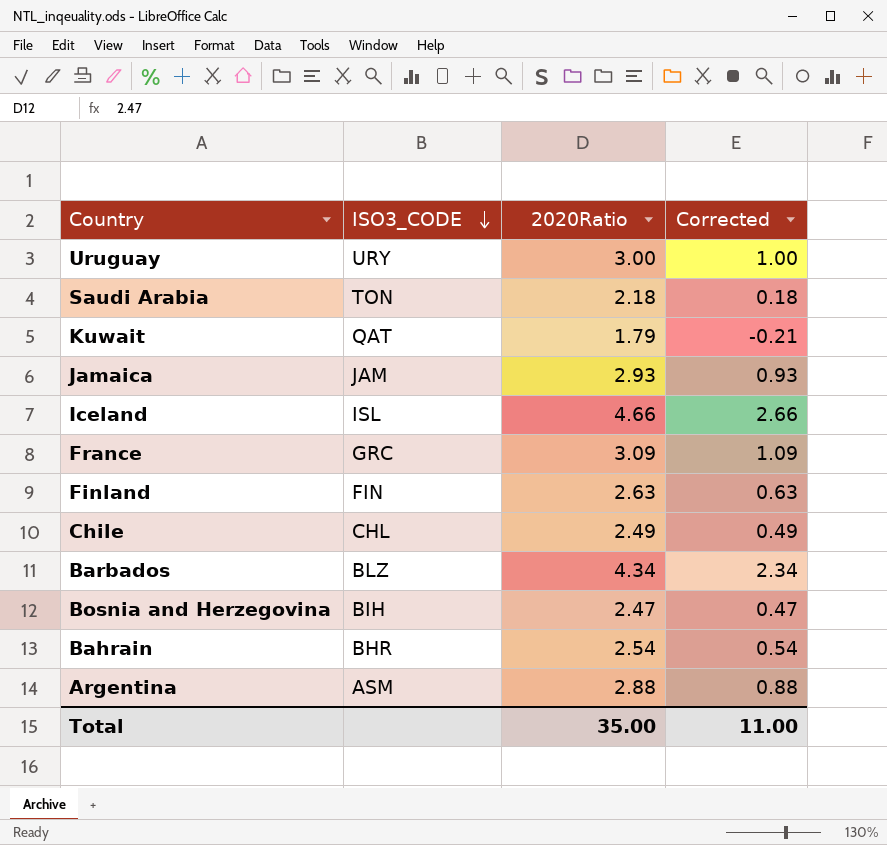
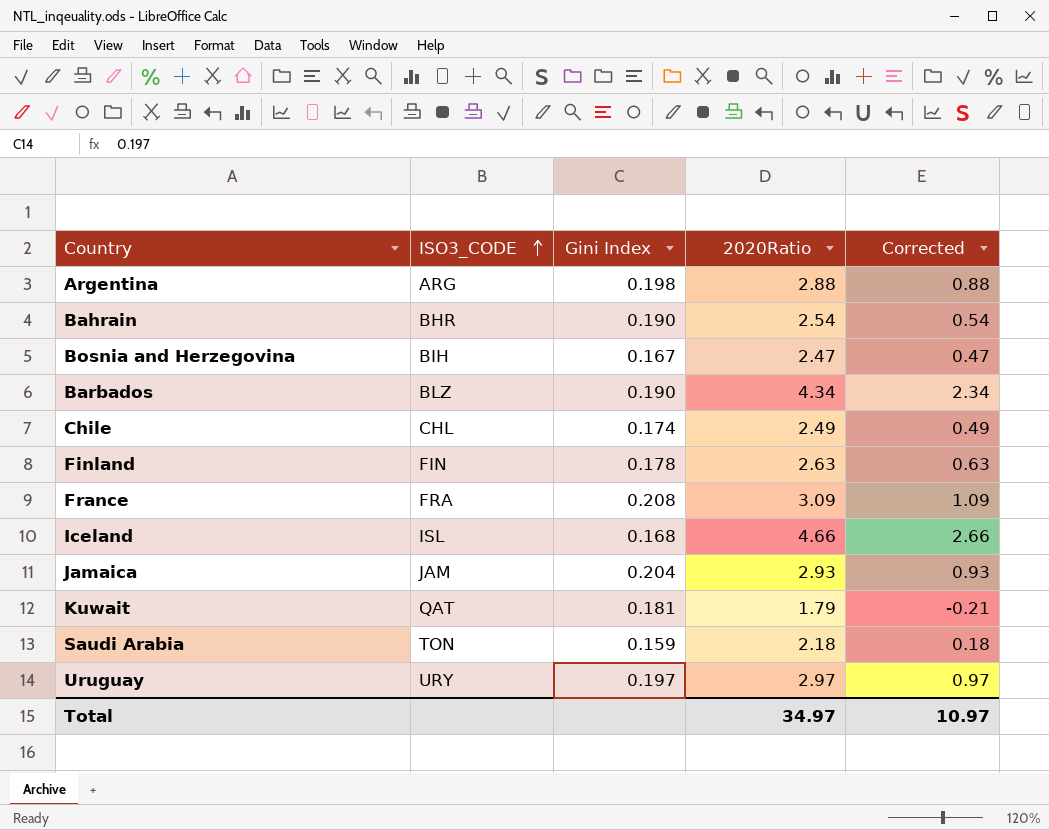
row order: ISO3_CODE descending -> ISO3_CODE ascending
column Gini Index | position: none -> 3
Argentina | ISO3_CODE: ASM -> ARG
France | ISO3_CODE: GRC -> FRA
Uruguay | 2020Ratio: 3.00 -> 2.97
Uruguay | Corrected: 1.00 -> 0.97
Total | 2020Ratio: 35.00 -> 34.97
Total | Corrected: 11.00 -> 10.97

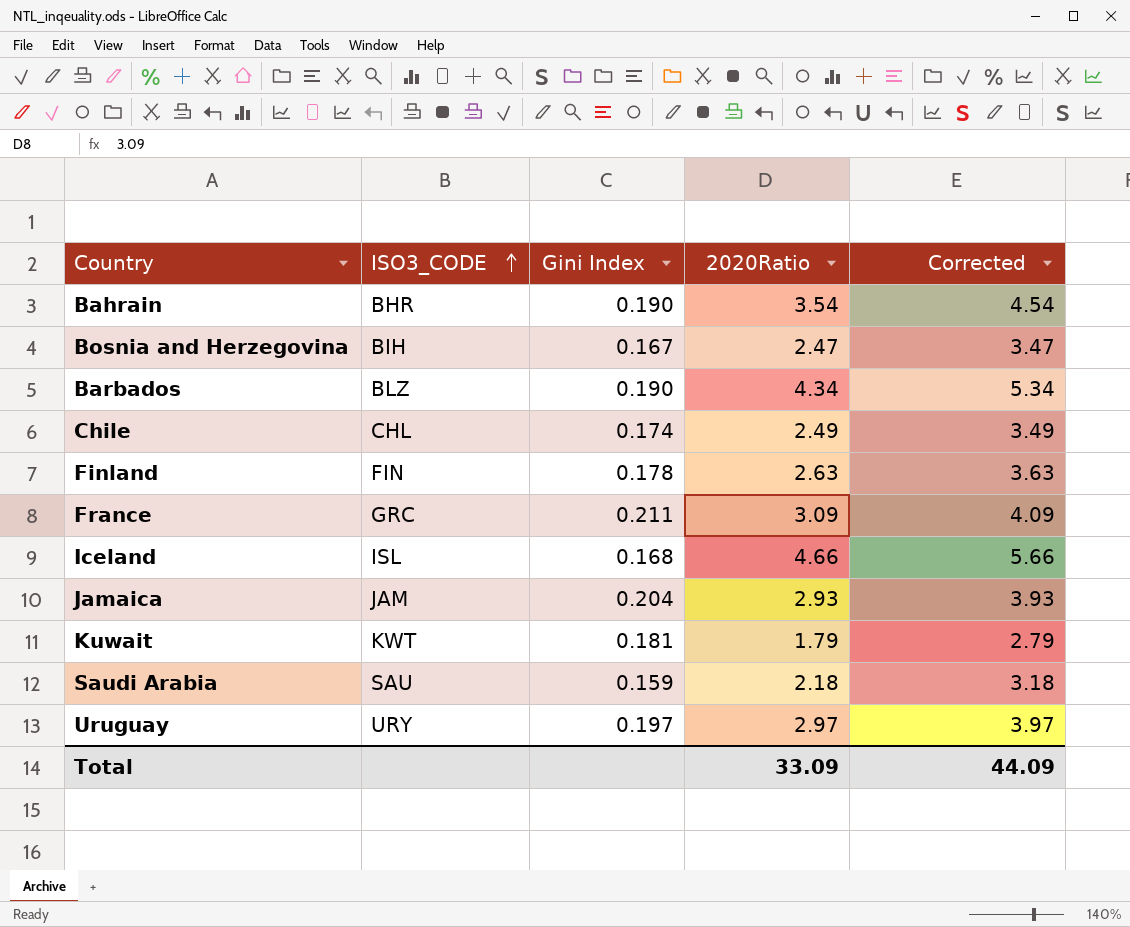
column Corrected | formula: [2020Ratio] - 2 -> [2020Ratio] + 1
row Argentina: ARG | 0.198 | 2.88 | 0.88 -> none
Bahrain | 2020Ratio: 2.54 -> 3.54
France | ISO3_CODE: FRA -> GRC
France | Gini Index: 0.208 -> 0.211
Kuwait | ISO3_CODE: QAT -> KWT
Saudi Arabia | ISO3_CODE: TON -> SAU
Total | 2020Ratio: 34.97 -> 33.09
Total | Corrected: 10.97 -> 44.09

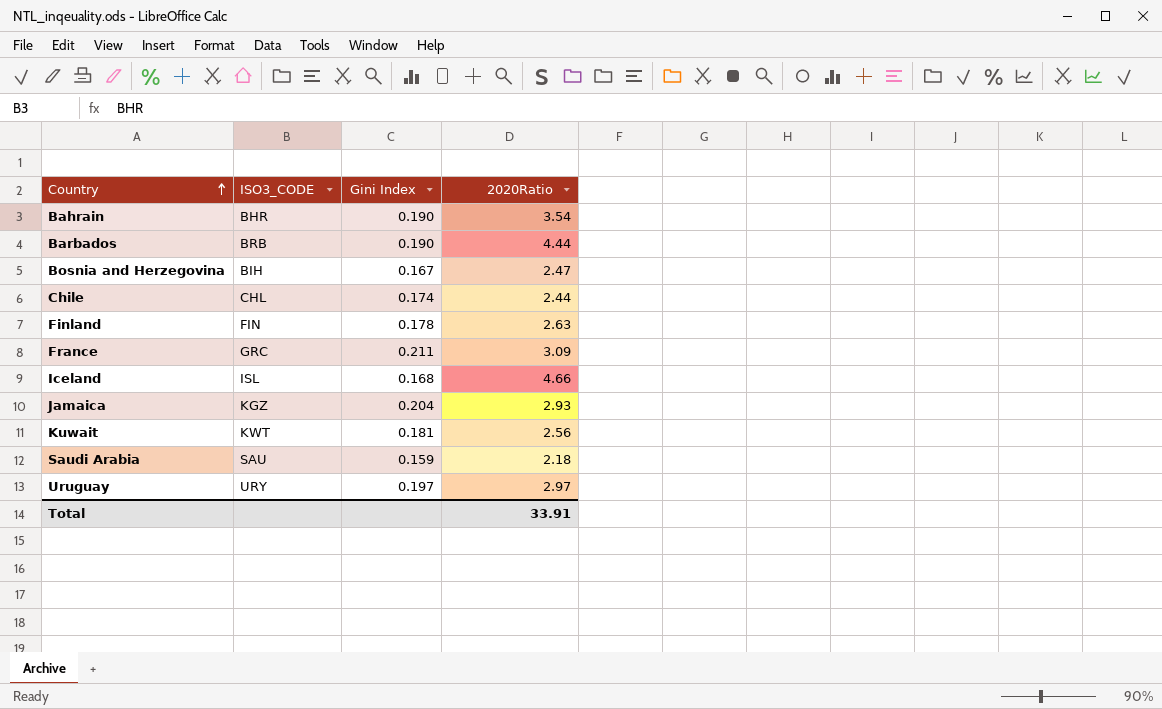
row order: ISO3_CODE ascending -> Country ascending
column Corrected | formula: [2020Ratio] + 1 -> none
Barbados | ISO3_CODE: BLZ -> BRB
Barbados | 2020Ratio: 4.34 -> 4.44
Chile | 2020Ratio: 2.49 -> 2.44
Jamaica | ISO3_CODE: JAM -> KGZ
Kuwait | 2020Ratio: 1.79 -> 2.56
Total | 2020Ratio: 33.09 -> 33.91

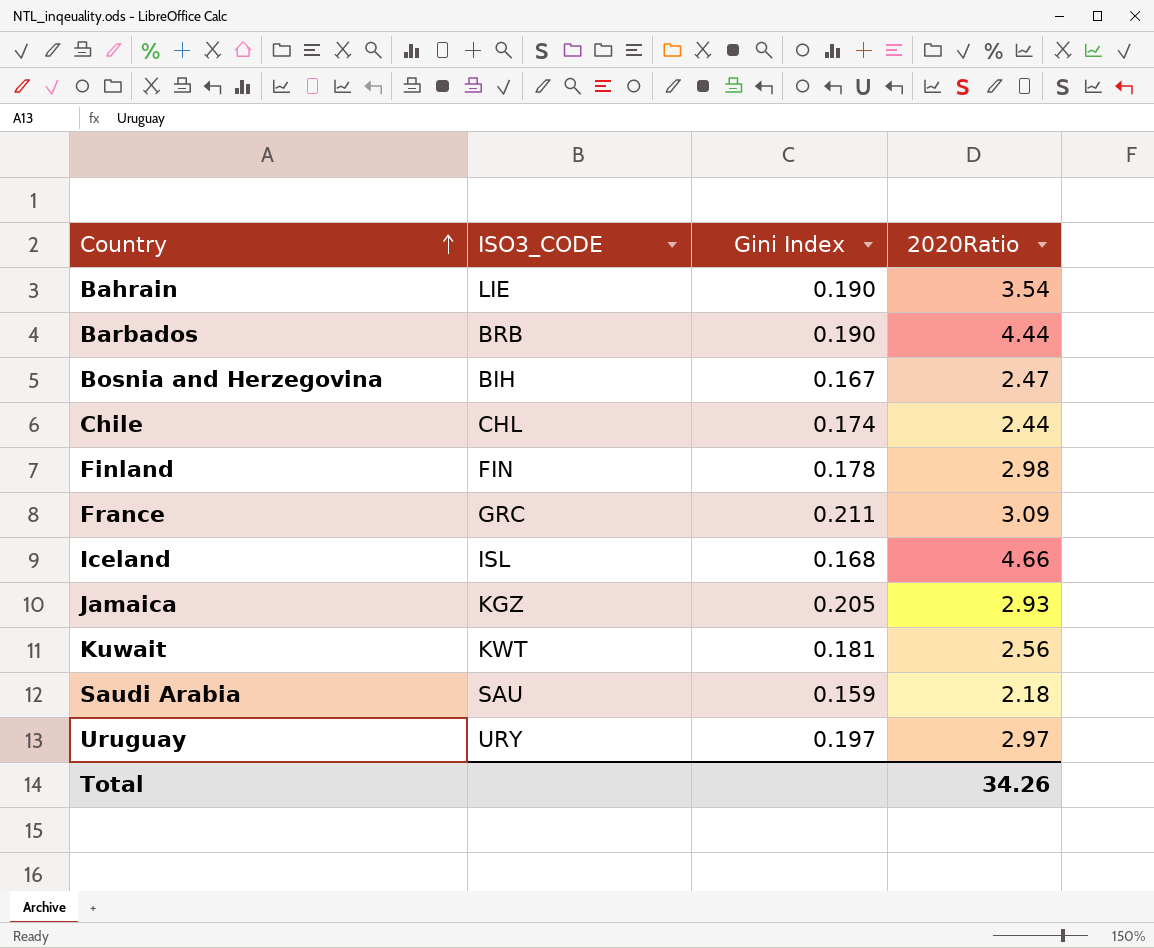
Bahrain | ISO3_CODE: BHR -> LIE
Finland | 2020Ratio: 2.63 -> 2.98
Jamaica | Gini Index: 0.204 -> 0.205
Total | 2020Ratio: 33.91 -> 34.26

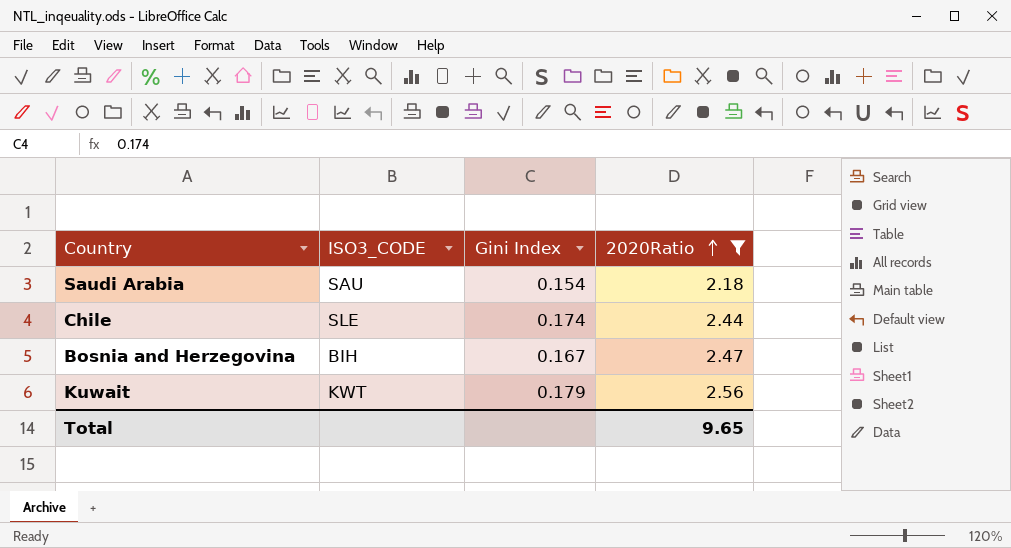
filter: none -> 2020Ratio <= 2.56
row order: Country ascending -> 2020Ratio ascending
Saudi Arabia | Gini Index: 0.159 -> 0.154
Chile | ISO3_CODE: CHL -> SLE
Kuwait | Gini Index: 0.181 -> 0.179
Total | 2020Ratio: 34.26 -> 9.65

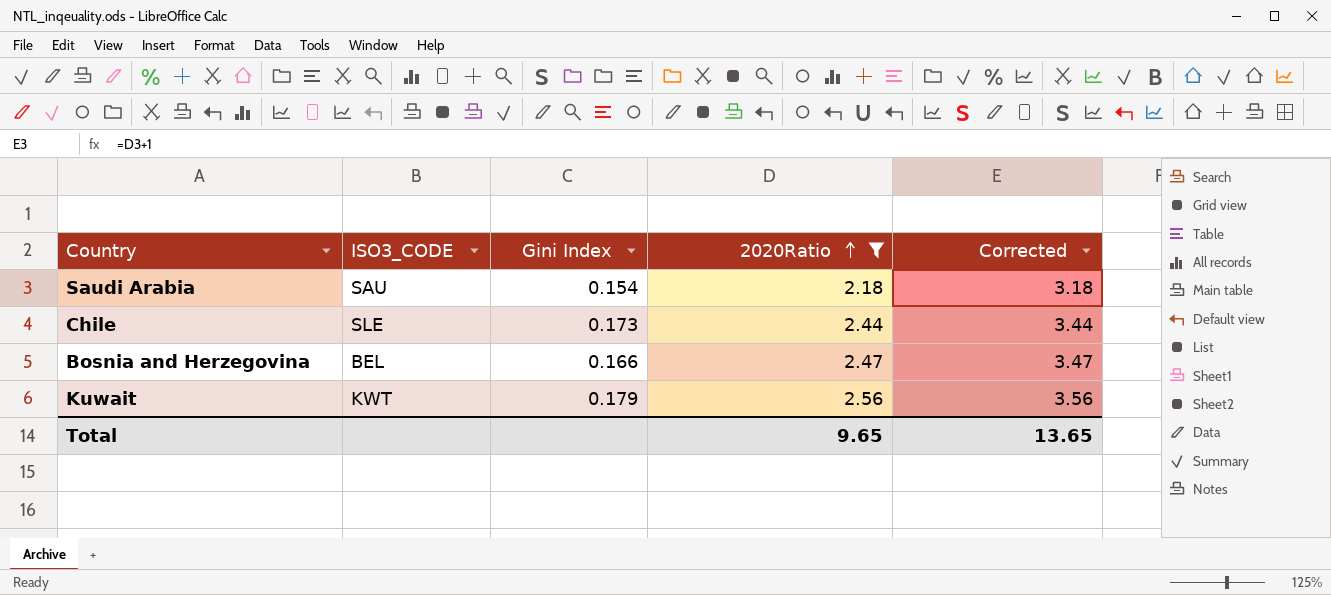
column Corrected | formula: none -> [2020Ratio] + 1
Chile | Gini Index: 0.174 -> 0.173
Bosnia and Herzegovina | ISO3_CODE: BIH -> BEL
Bosnia and Herzegovina | Gini Index: 0.167 -> 0.166

